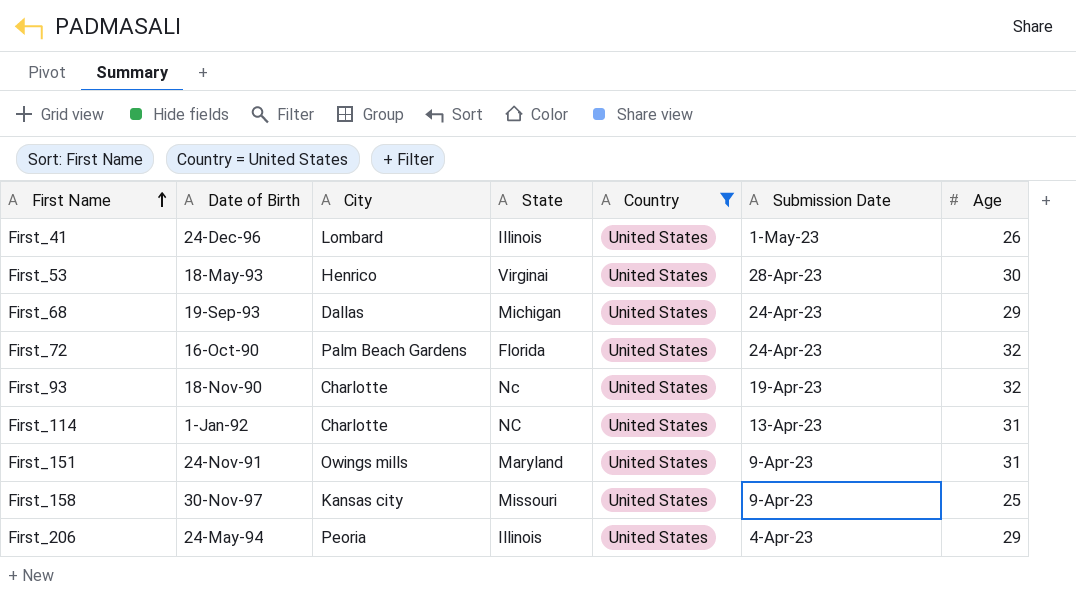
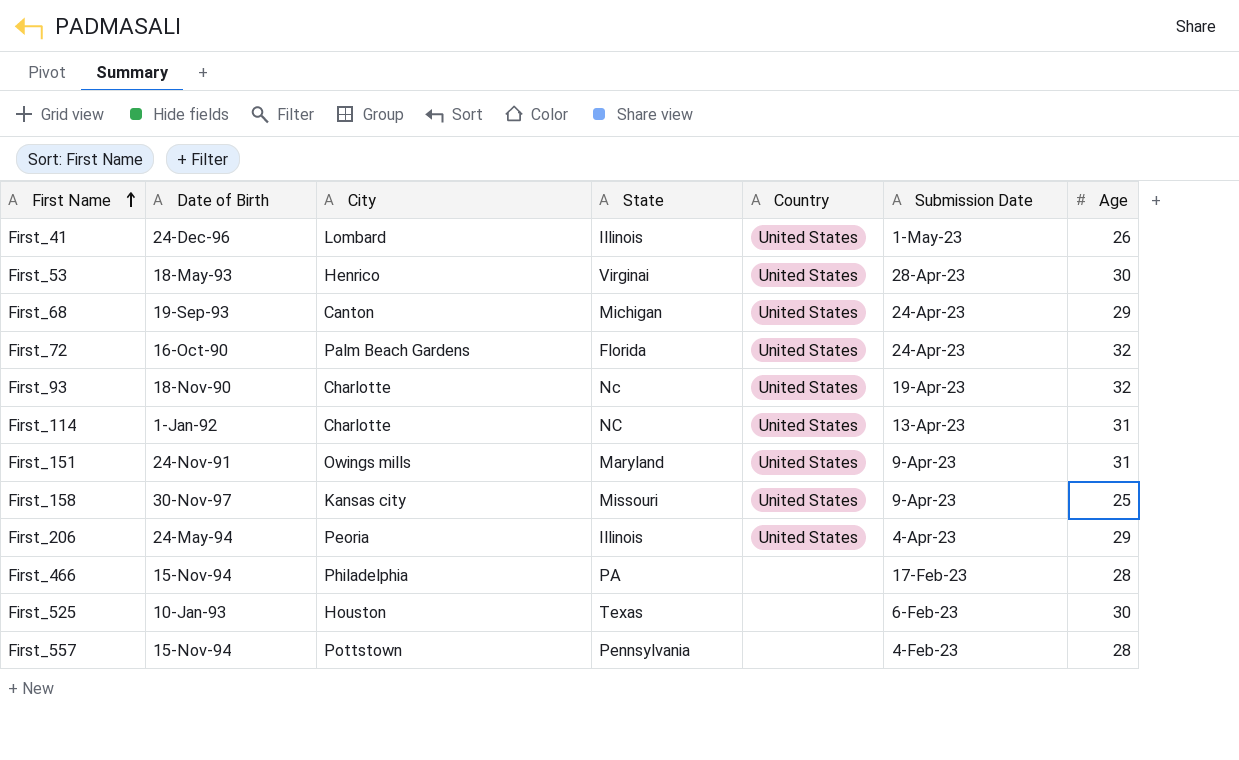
filter: Country = United States -> none
First_68 | City: Dallas -> Canton

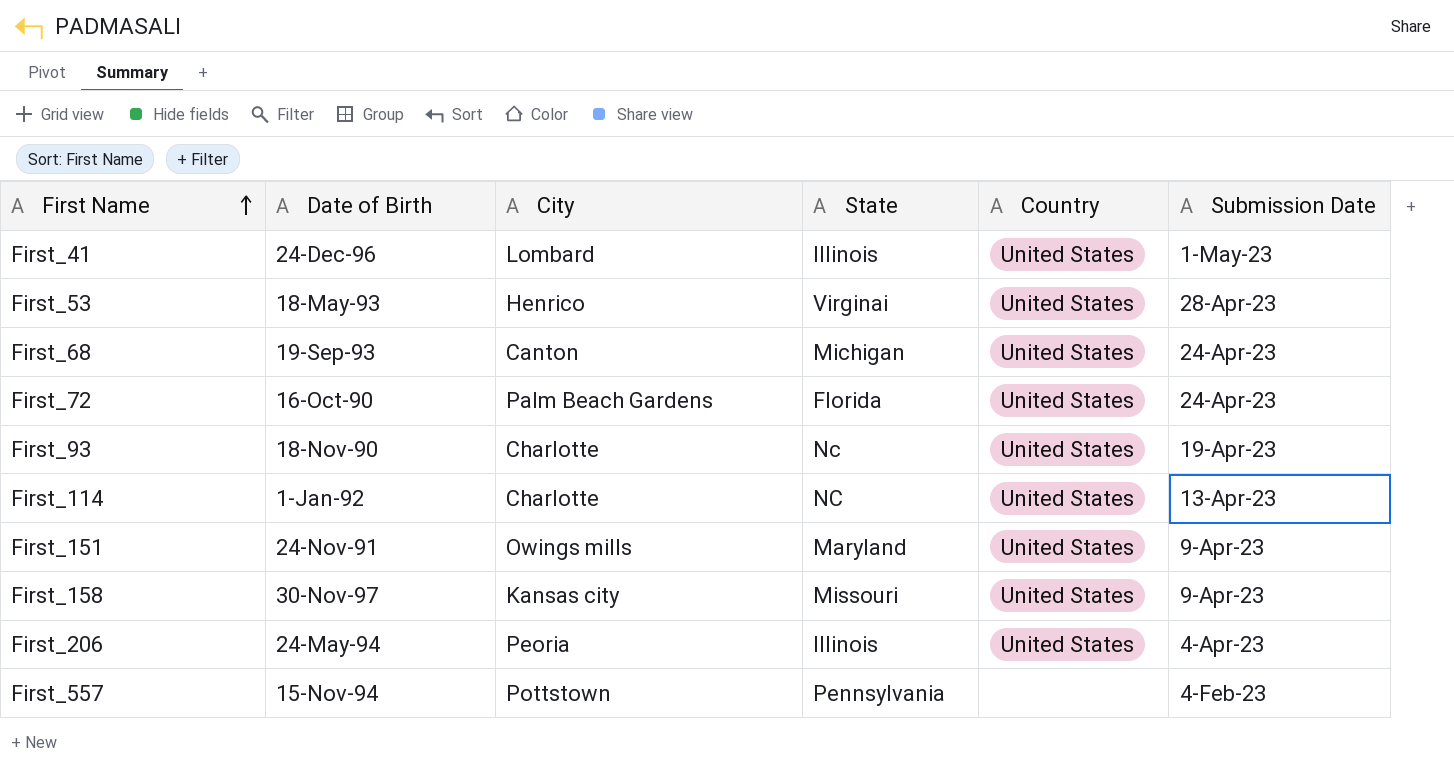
column Age | position: 7 -> none
row First_466: 15-Nov-94 | Philadelphia | PA | none | 17-Feb-23 | 28 -> none
row First_525: 10-Jan-93 | Houston | Texas | none | 6-Feb-23 | 30 -> none

